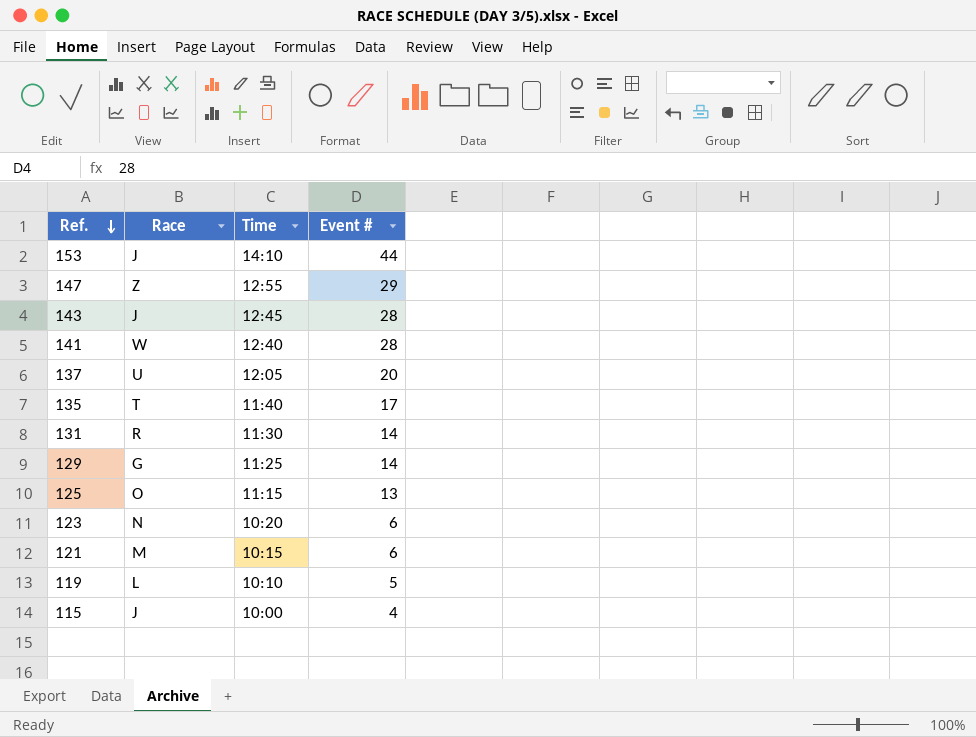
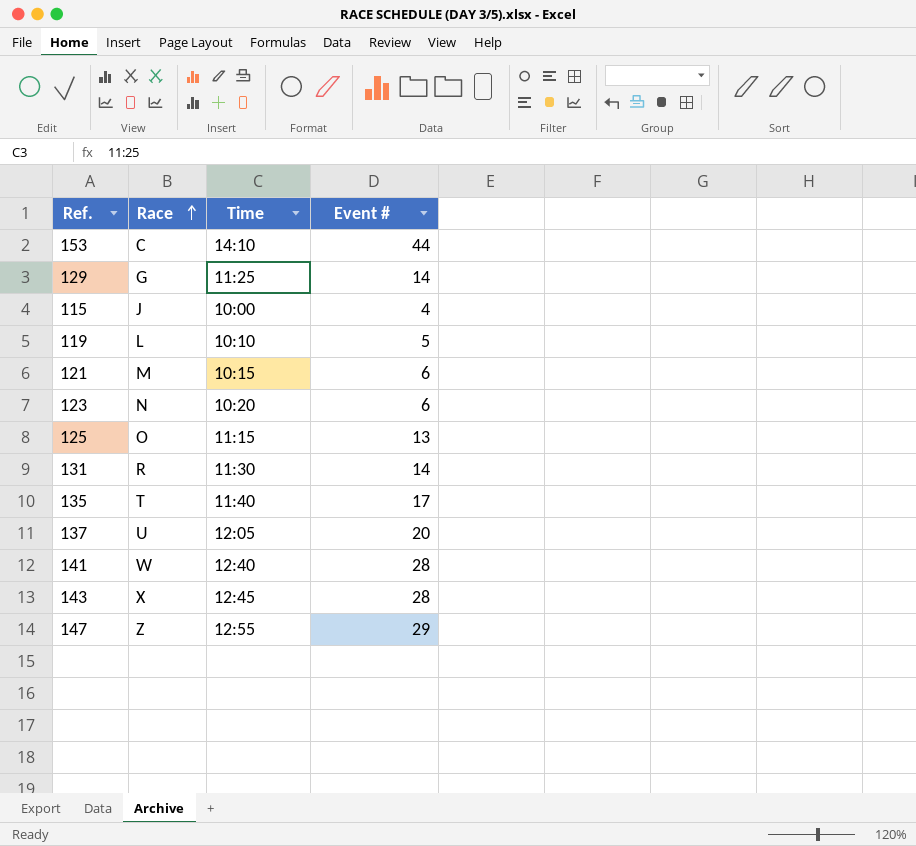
row order: Ref. descending -> Race ascending
153 | Race: J -> C
143 | Race: J -> X

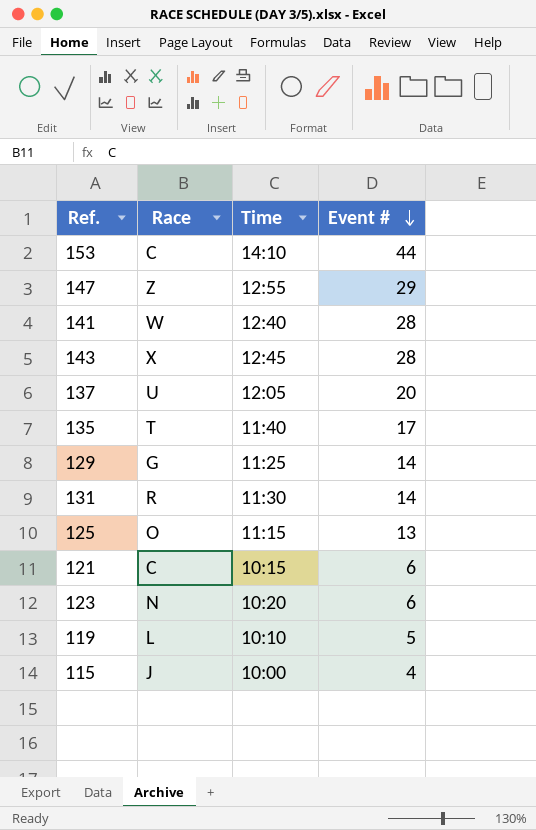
row order: Race ascending -> Event # descending
121 | Race: M -> C

